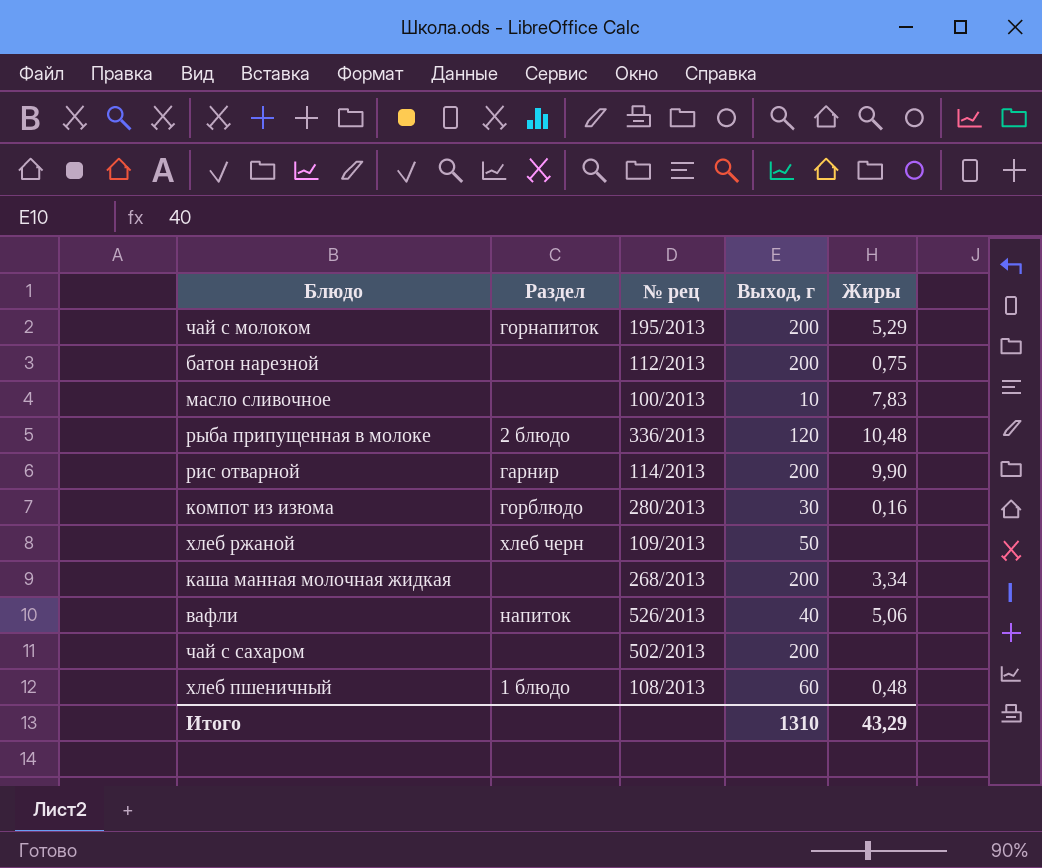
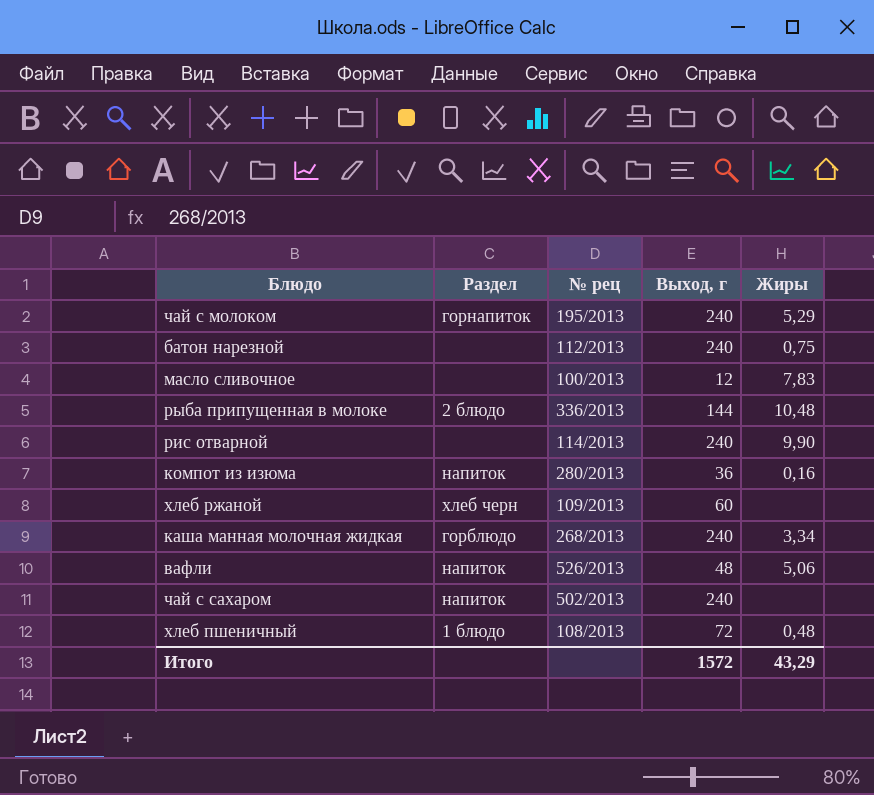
чай с молоком | Выход, г: 200 -> 240
батон нарезной | Выход, г: 200 -> 240
масло сливочное | Выход, г: 10 -> 12
рыба припущенная в молоке | Выход, г: 120 -> 144
рис отварной | Раздел: гарнир -> none
рис отварной | Выход, г: 200 -> 240
компот из изюма | Раздел: горблюдо -> напиток
компот из изюма | Выход, г: 30 -> 36
хлеб ржаной | Выход, г: 50 -> 60
каша манная молочная жидкая | Раздел: none -> горблюдо
каша манная молочная жидкая | Выход, г: 200 -> 240
вафли | Выход, г: 40 -> 48
чай с сахаром | Раздел: none -> напиток
чай с сахаром | Выход, г: 200 -> 240
хлеб пшеничный | Выход, г: 60 -> 72
Итого | Выход, г: 1310 -> 1572

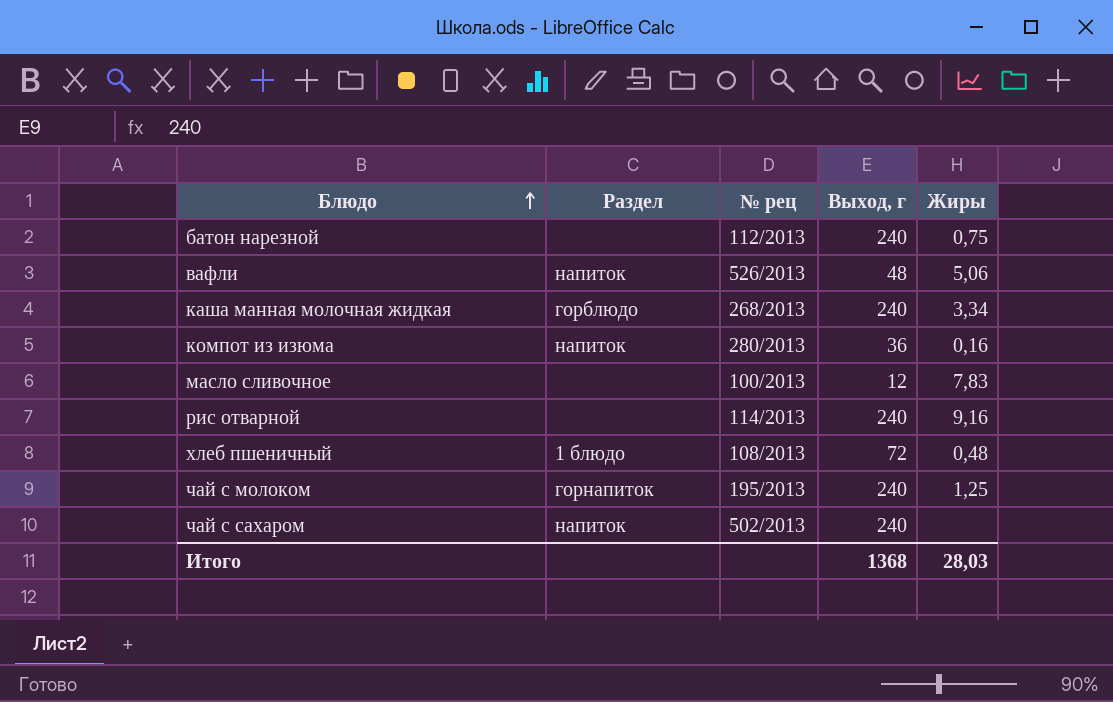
row order: none -> Блюдо ascending
row рыба припущенная в молоке: 2 блюдо | 336/2013 | 144 | 10,48 -> none
row хлеб ржаной: хлеб черн | 109/2013 | 60 | none -> none
рис отварной | Жиры: 9,90 -> 9,16
чай с молоком | Жиры: 5,29 -> 1,25
Итого | Выход, г: 1572 -> 1368
Итого | Жиры: 43,29 -> 28,03

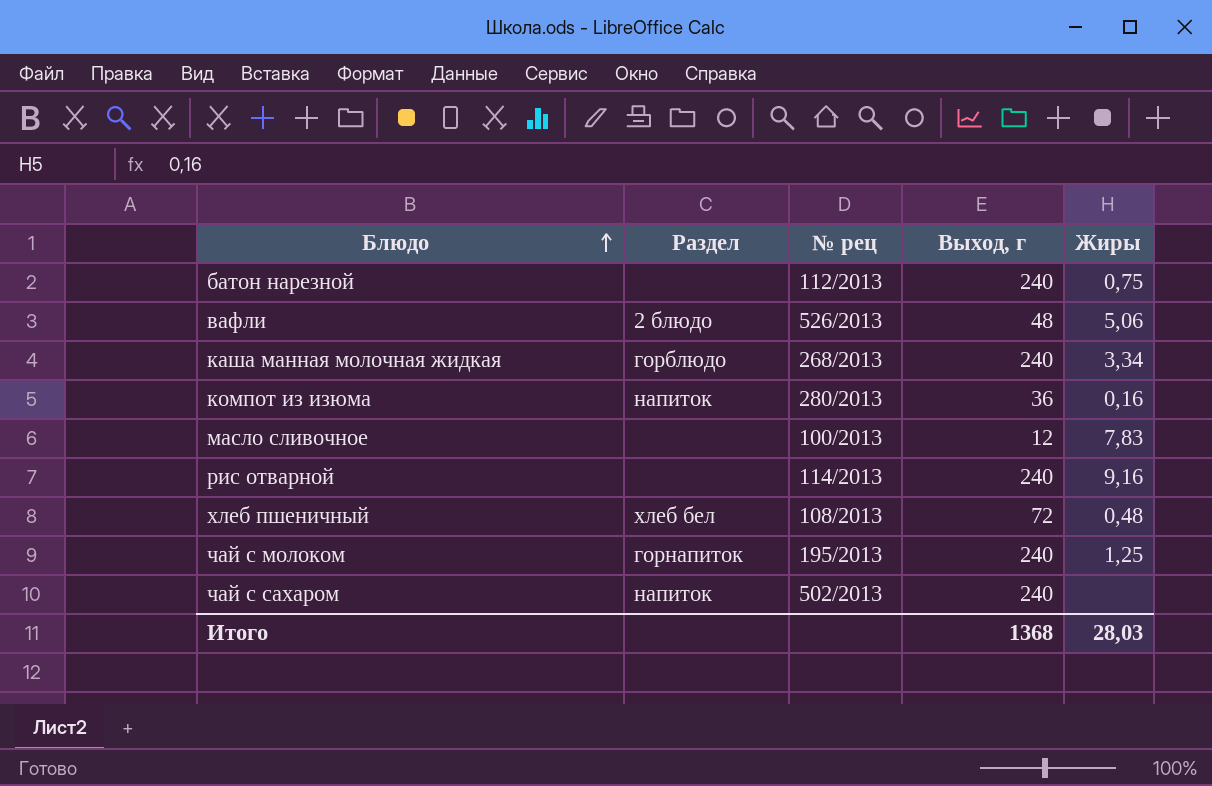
вафли | Раздел: напиток -> 2 блюдо
хлеб пшеничный | Раздел: 1 блюдо -> хлеб бел

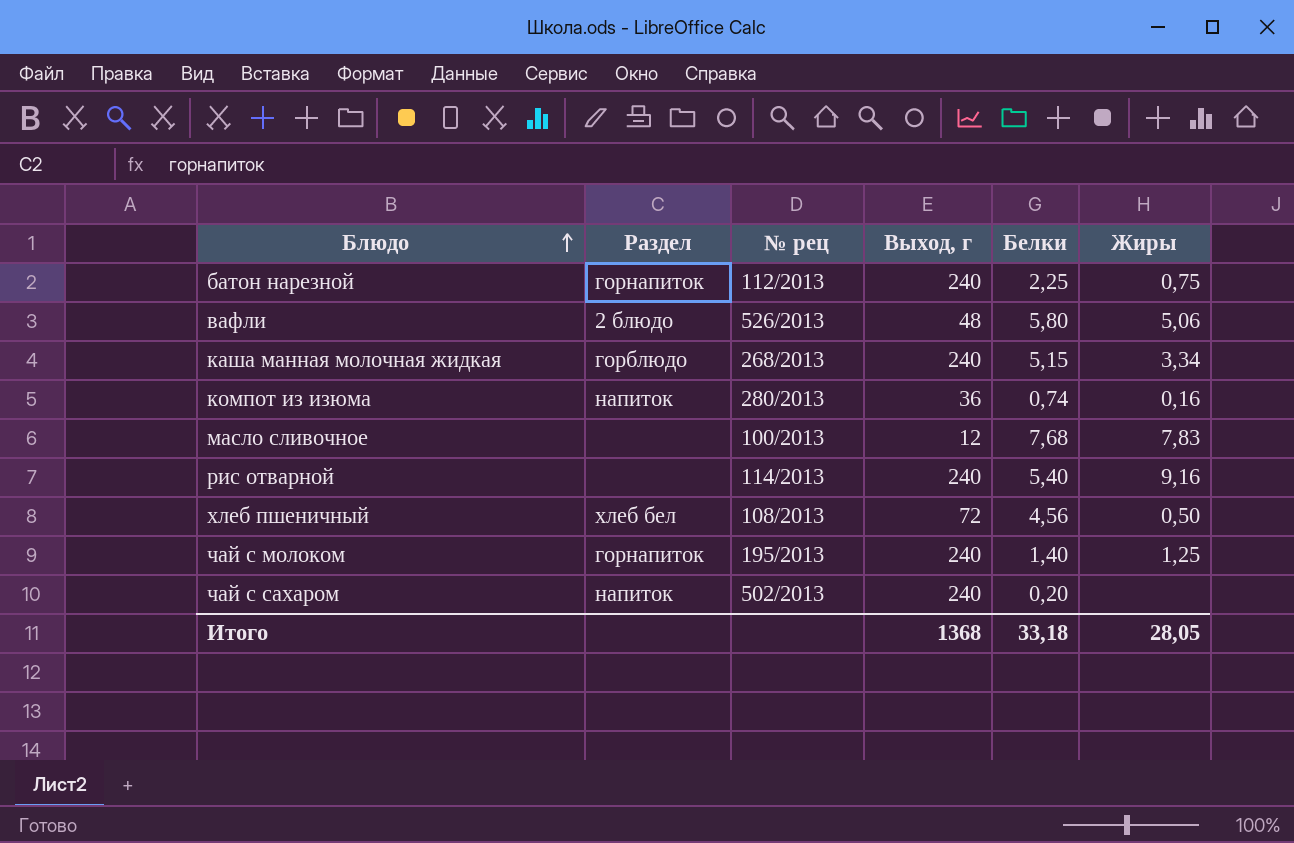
column Белки | position: none -> 5
батон нарезной | Раздел: none -> горнапиток
хлеб пшеничный | Жиры: 0,48 -> 0,50
Итого | Жиры: 28,03 -> 28,05

